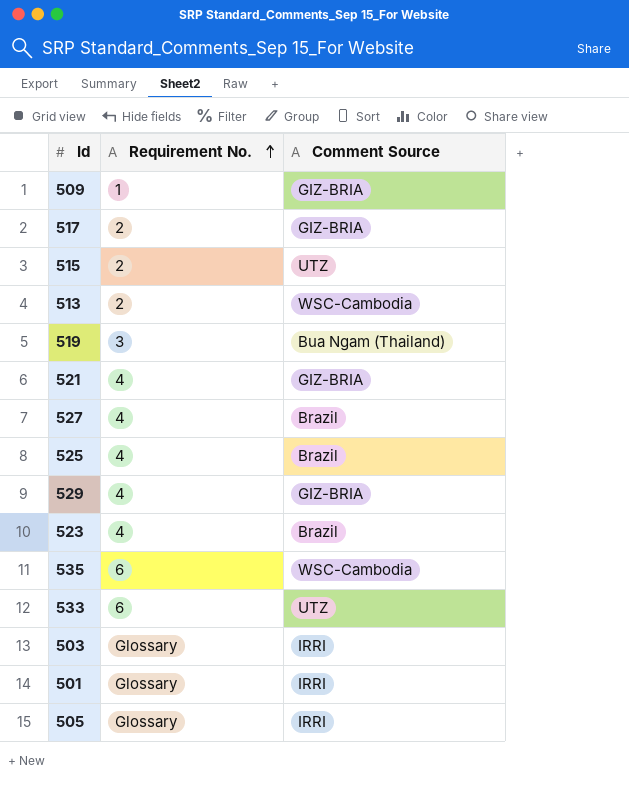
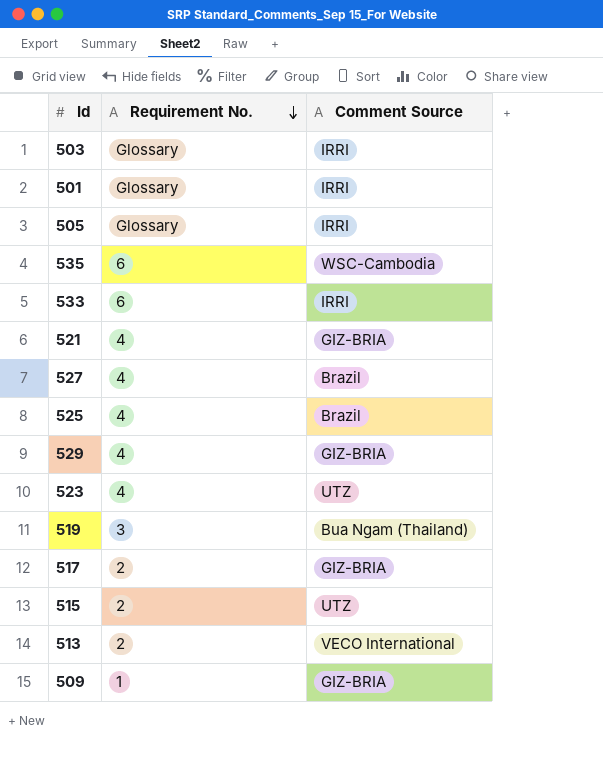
row order: Requirement No. ascending -> Requirement No. descending
533 | Comment Source: UTZ -> IRRI
523 | Comment Source: Brazil -> UTZ
513 | Comment Source: WSC-Cambodia -> VECO International

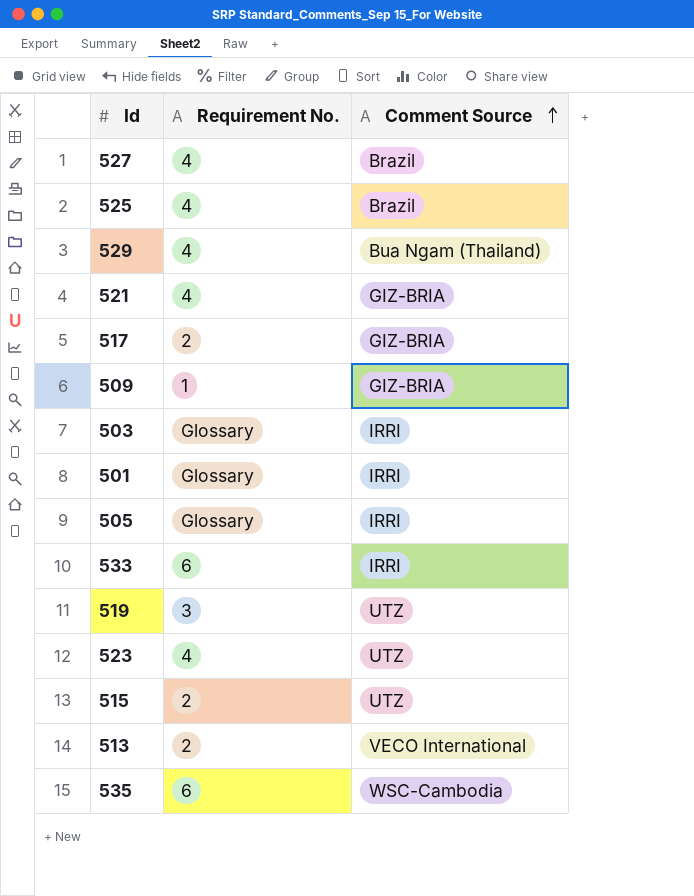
row order: Requirement No. descending -> Comment Source ascending
529 | Comment Source: GIZ-BRIA -> Bua Ngam (Thailand)
519 | Comment Source: Bua Ngam (Thailand) -> UTZ

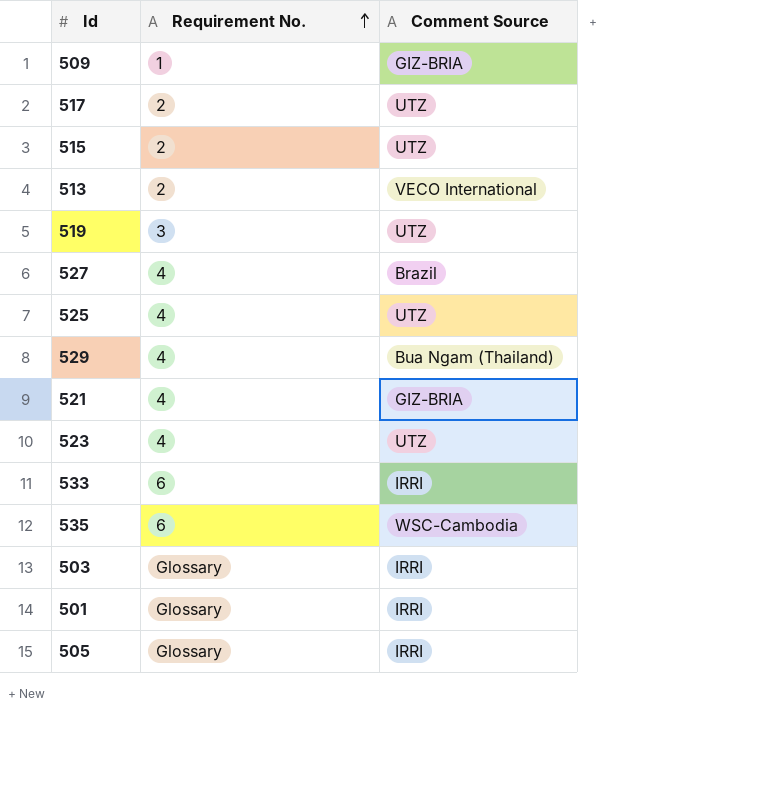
row order: Comment Source ascending -> Requirement No. ascending
517 | Comment Source: GIZ-BRIA -> UTZ
525 | Comment Source: Brazil -> UTZ

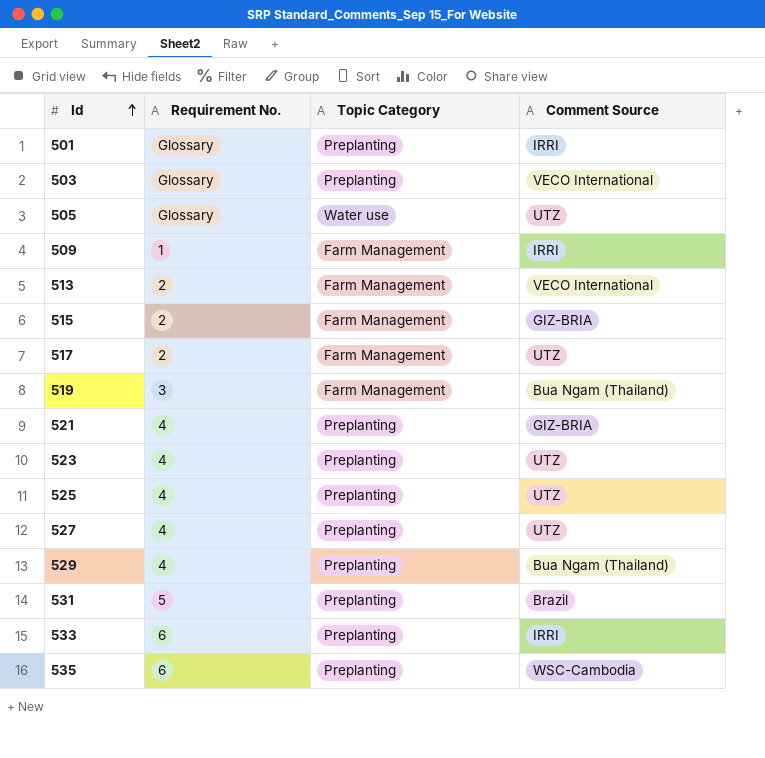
row order: Requirement No. ascending -> Id ascending
column Topic Category | position: none -> 3
503 | Comment Source: IRRI -> VECO International
505 | Comment Source: IRRI -> UTZ
509 | Comment Source: GIZ-BRIA -> IRRI
515 | Comment Source: UTZ -> GIZ-BRIA
519 | Comment Source: UTZ -> Bua Ngam (Thailand)
527 | Comment Source: Brazil -> UTZ
row 531: none -> 5 | Preplanting | Brazil

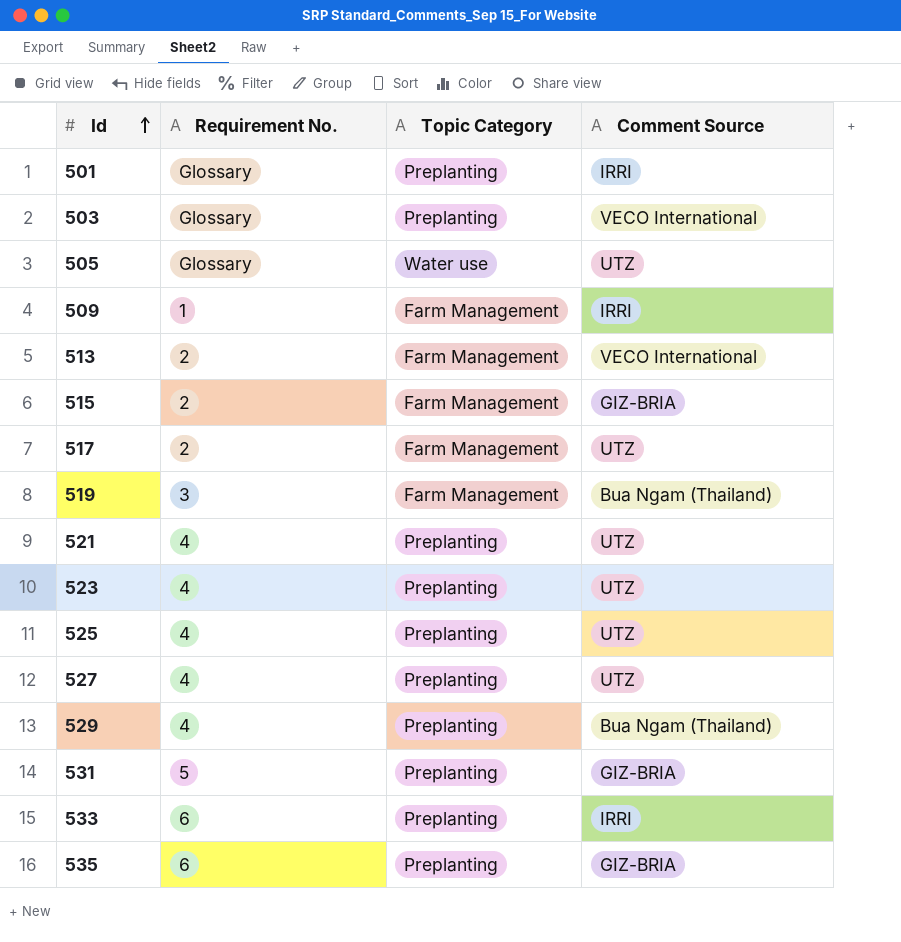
521 | Comment Source: GIZ-BRIA -> UTZ
531 | Comment Source: Brazil -> GIZ-BRIA
535 | Comment Source: WSC-Cambodia -> GIZ-BRIA

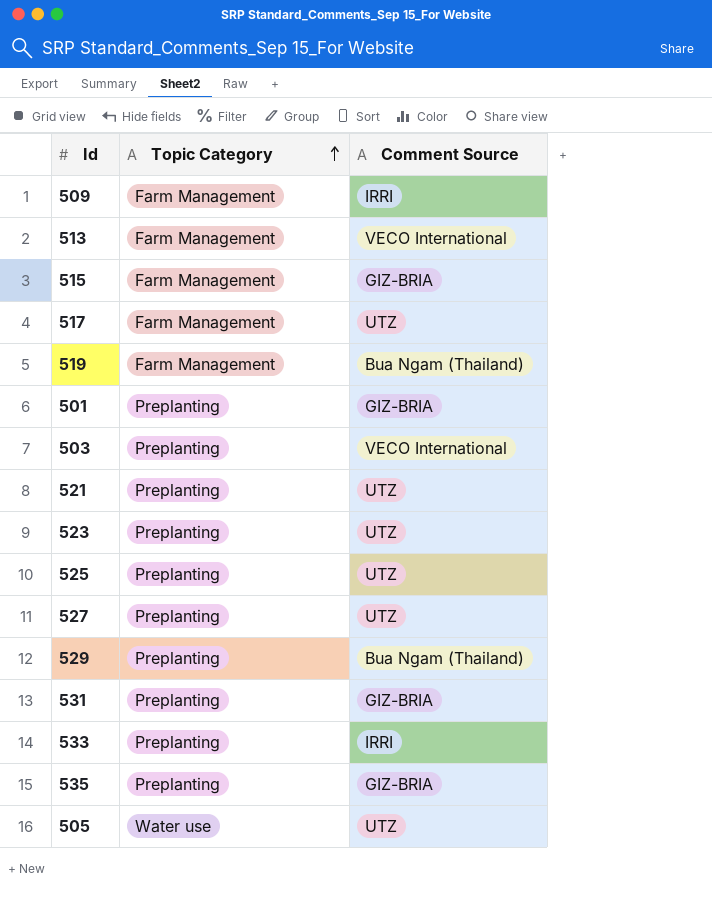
row order: Id ascending -> Topic Category ascending
column Requirement No. | position: 2 -> none
501 | Comment Source: IRRI -> GIZ-BRIA

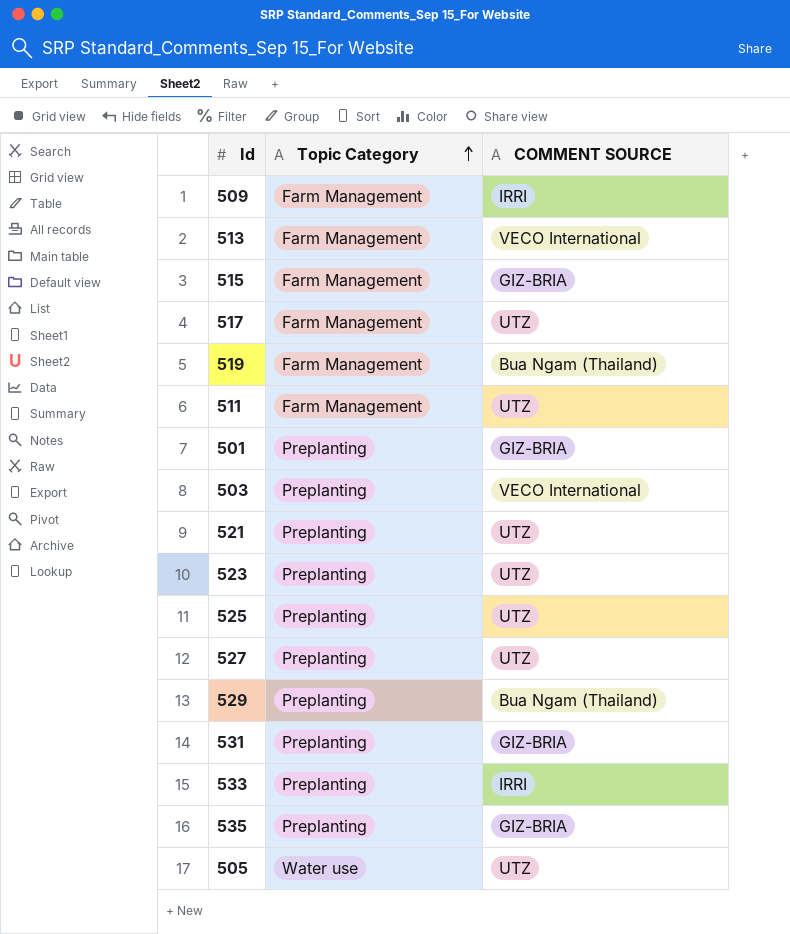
column name: Comment Source -> COMMENT SOURCE
row 511: none -> Farm Management | UTZ

